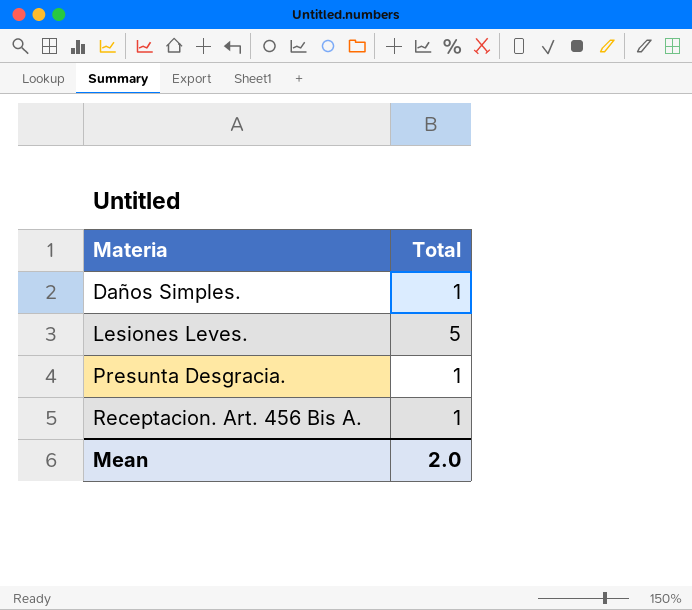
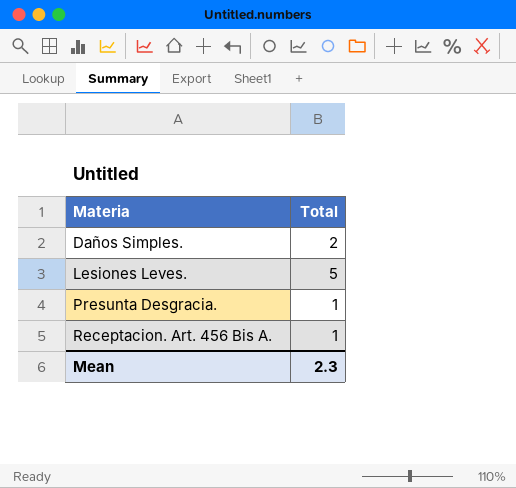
Daños Simples. | Total: 1 -> 2
Mean | Total: 2.0 -> 2.3

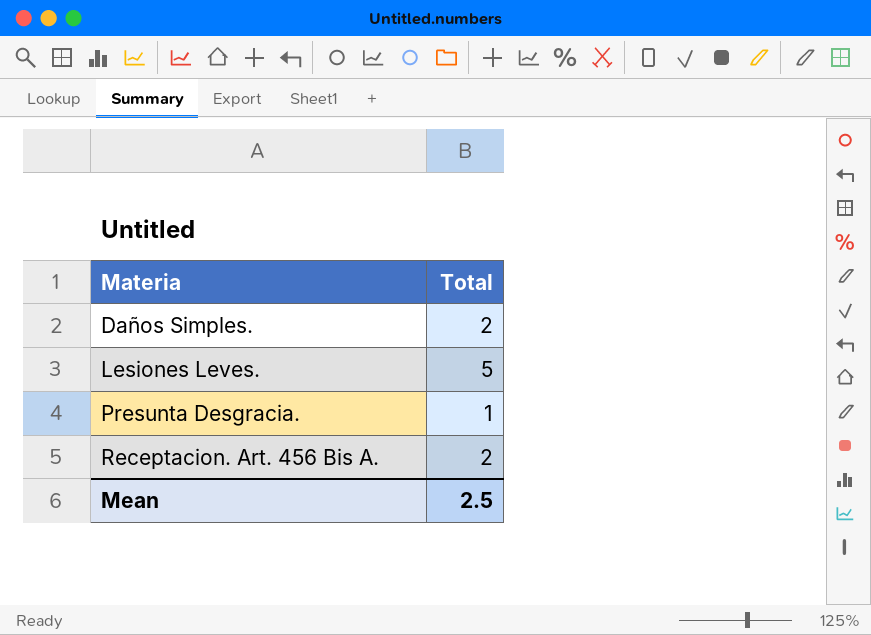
Receptacion. Art. 456 Bis A. | Total: 1 -> 2
Mean | Total: 2.3 -> 2.5

